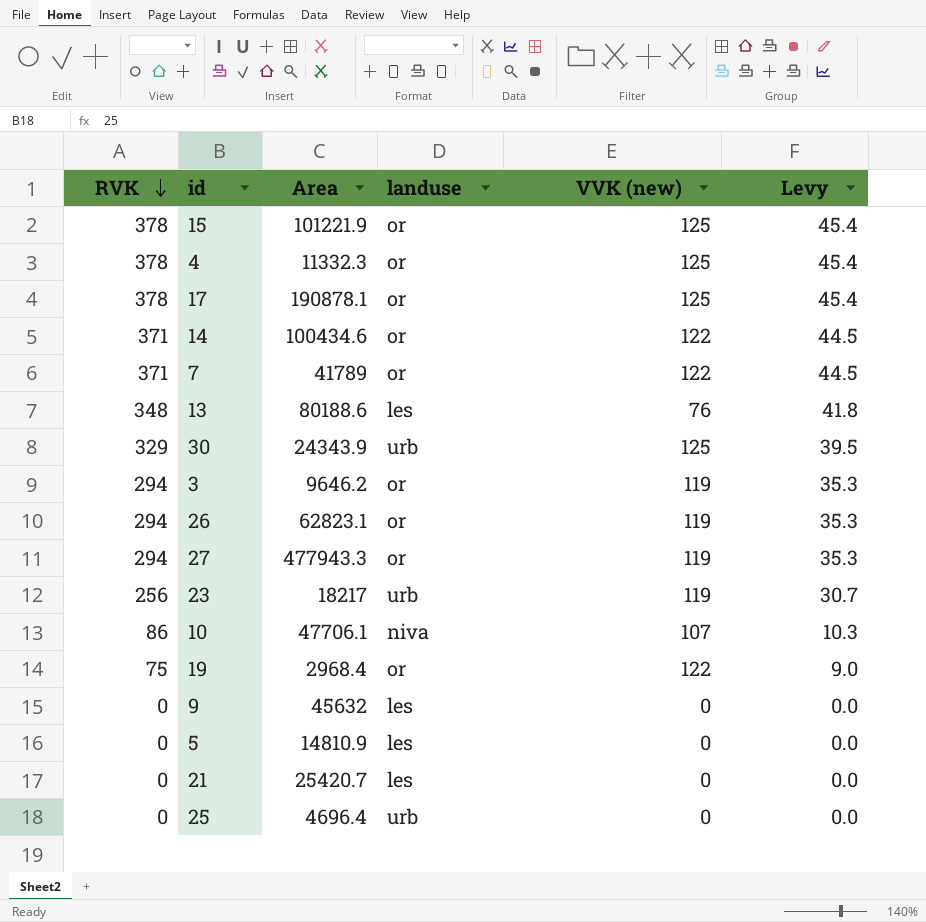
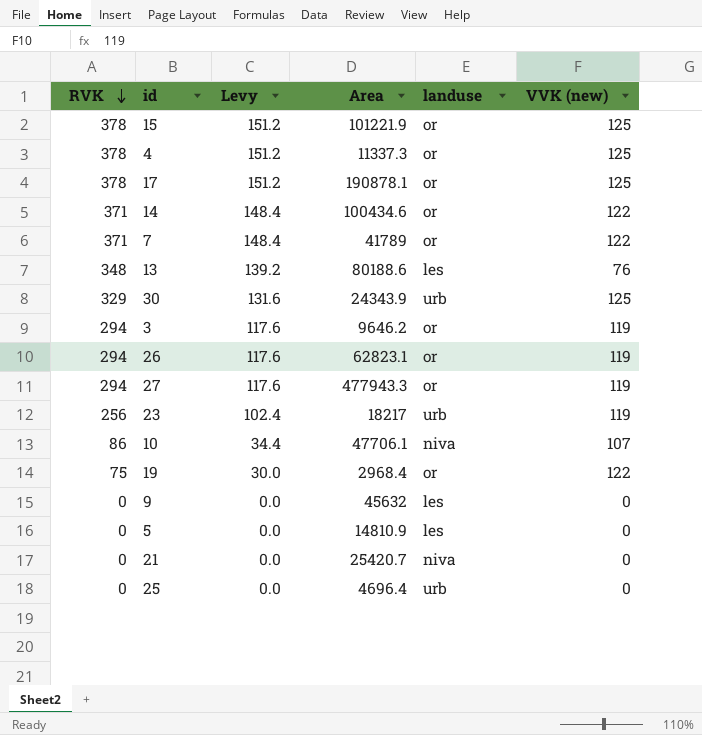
column Levy | formula: [RVK] * 0.12 -> [RVK] * 0.4
column Levy | position: 6 -> 3
4 | Area: 11332.3 -> 11337.3
21 | landuse: les -> niva

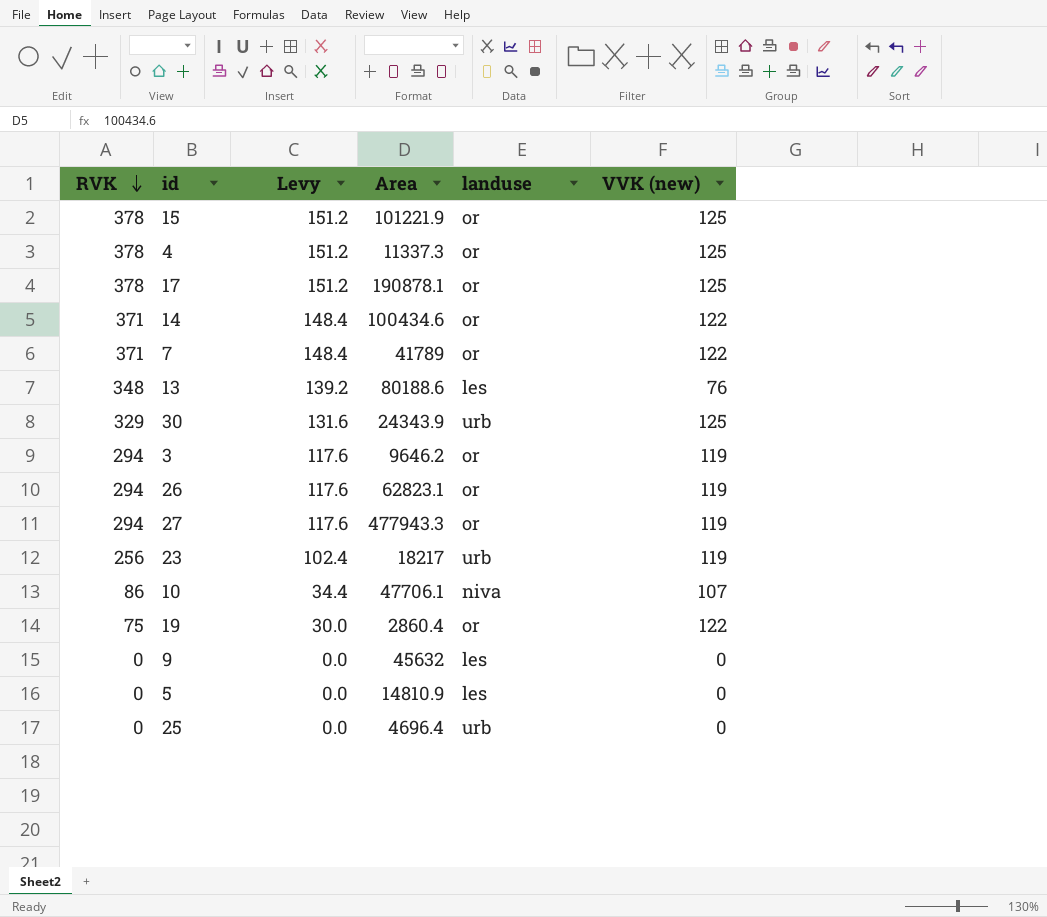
row 21: 0 | 0.0 | 25420.7 | niva | 0 -> none
19 | Area: 2968.4 -> 2860.4

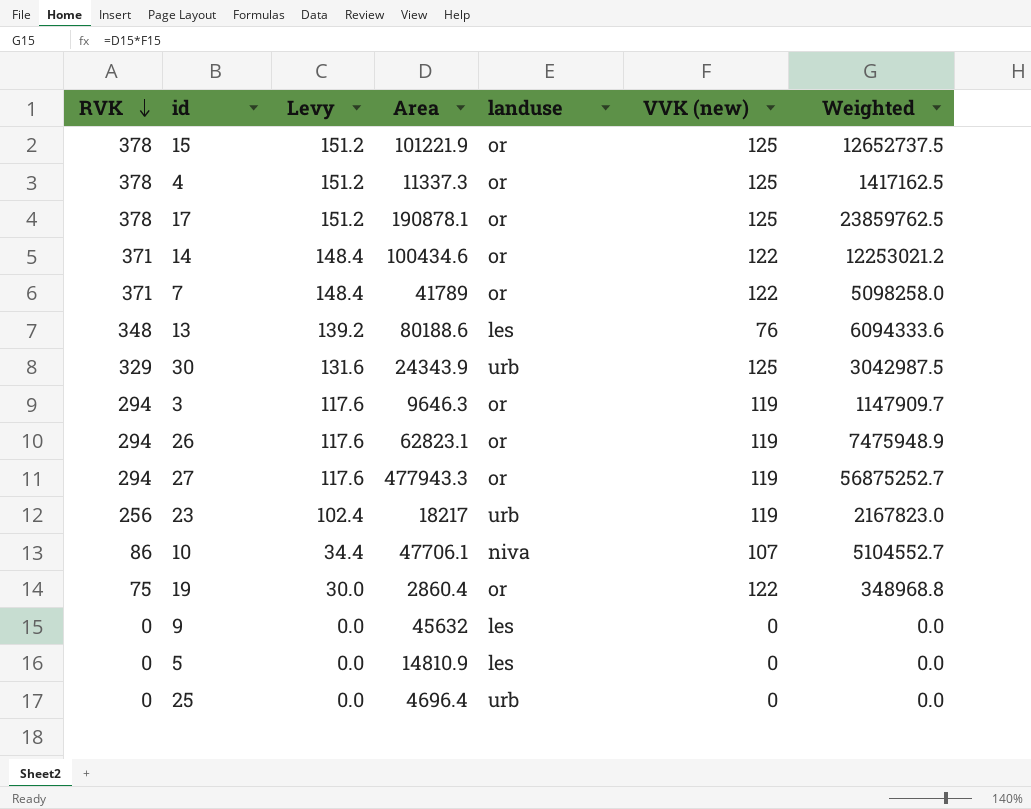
column Weighted | formula: none -> [Area] * [VVK (new)]
3 | Area: 9646.2 -> 9646.3

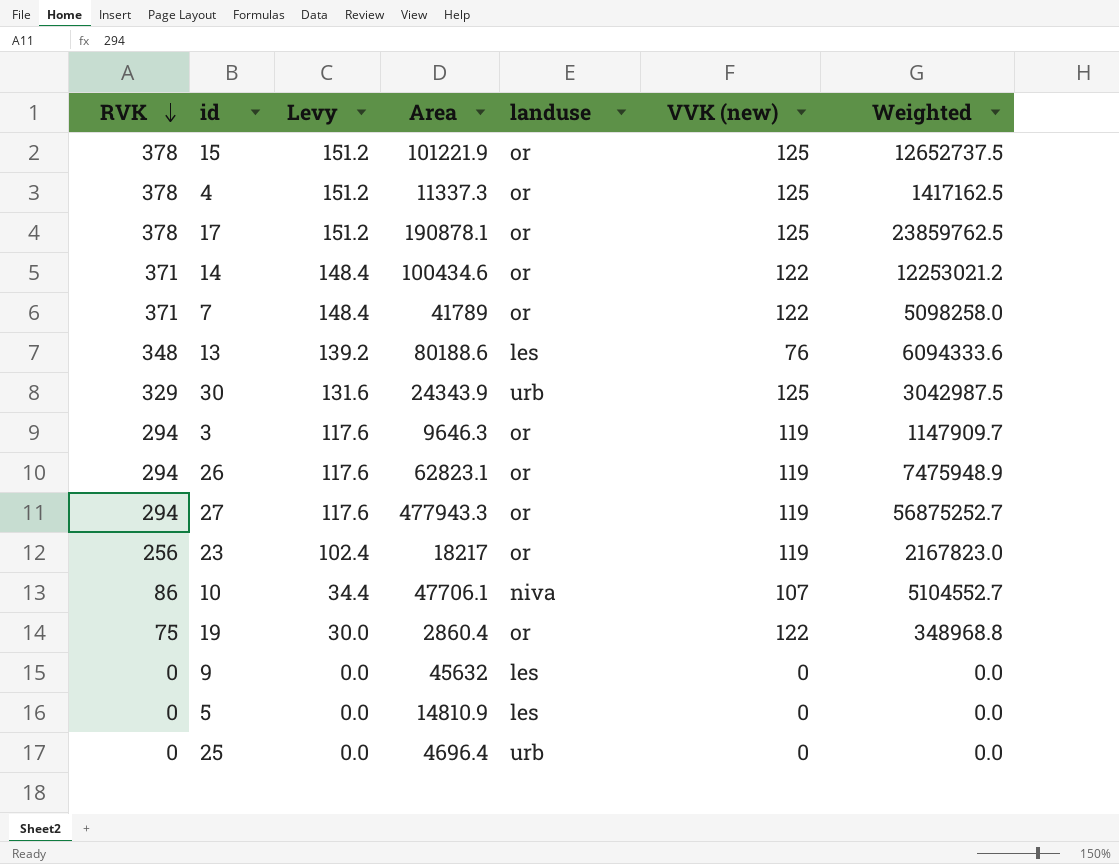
23 | landuse: urb -> or

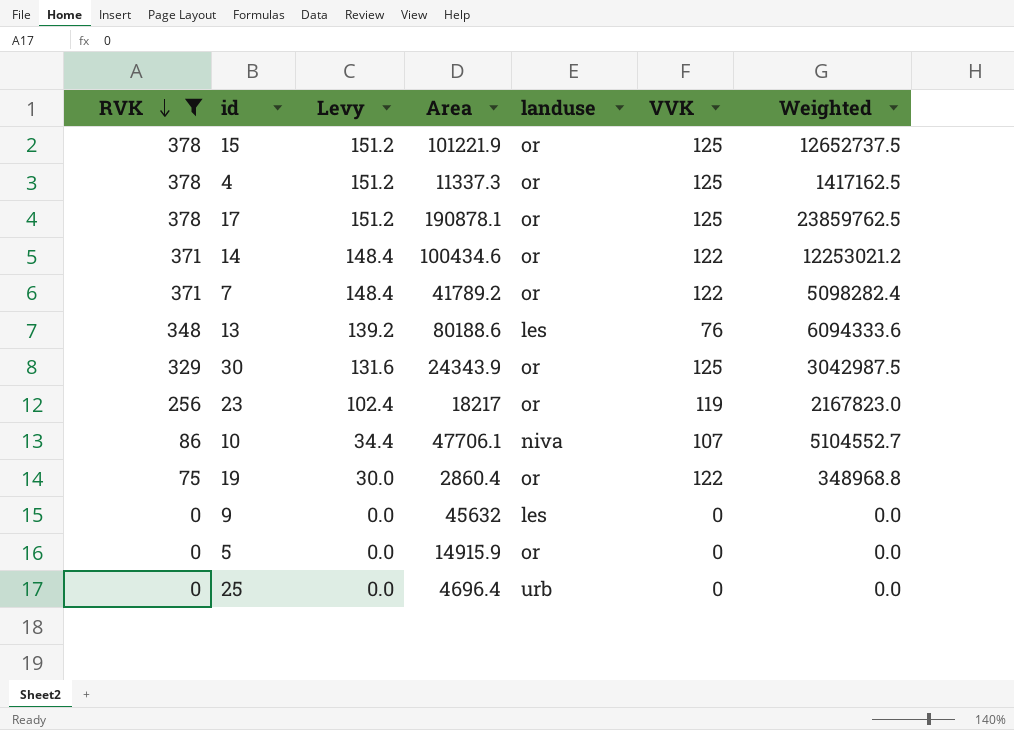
filter: none -> RVK != 294
column name: VVK (new) -> VVK
7 | Area: 41789 -> 41789.2
7 | Weighted: 5098258.0 -> 5098282.4
30 | landuse: urb -> or
5 | Area: 14810.9 -> 14915.9
5 | landuse: les -> or

